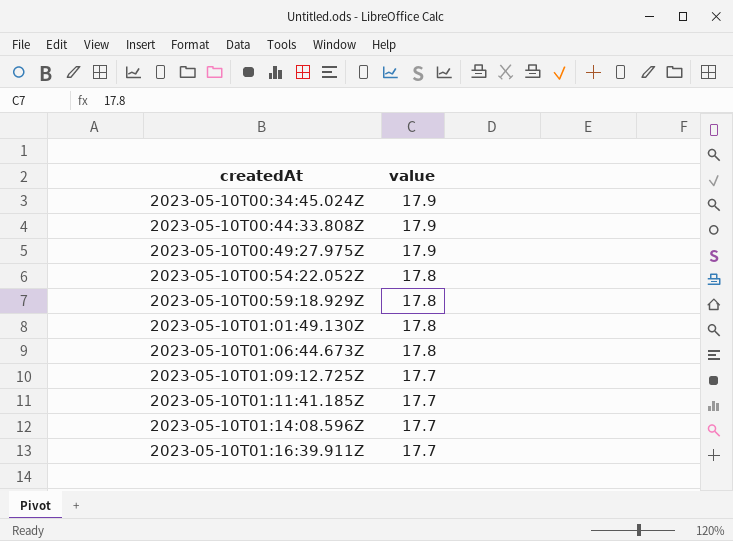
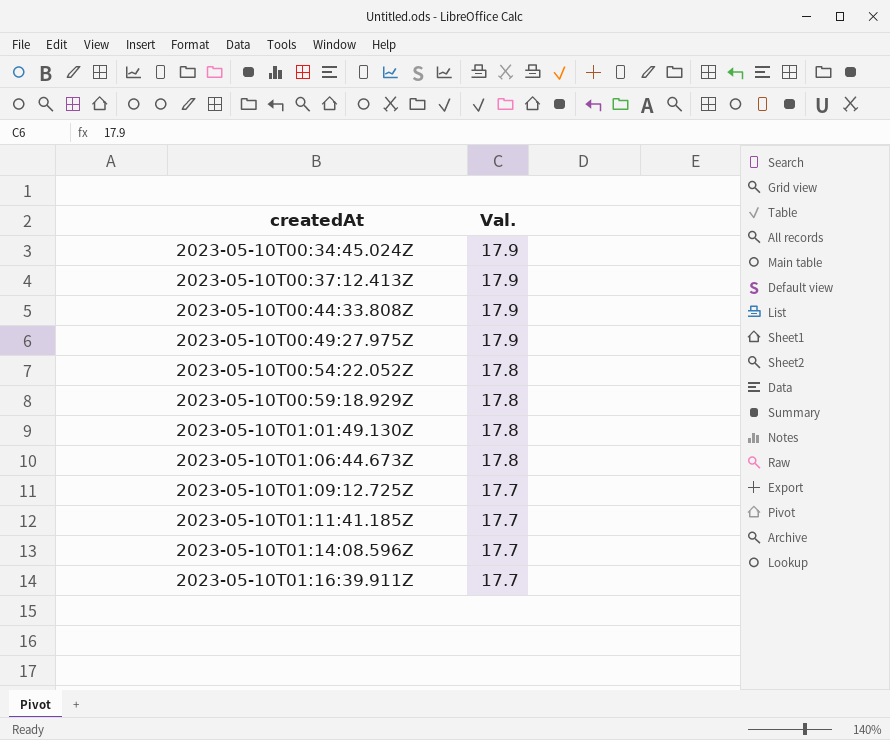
column name: value -> Val.
row 2023-05-10T00:37:12.413Z: none -> 17.9

